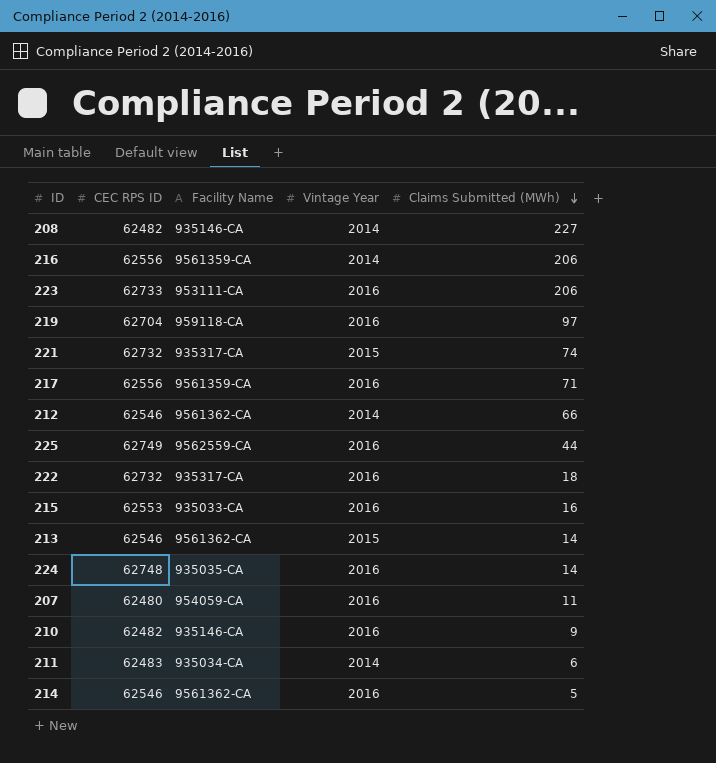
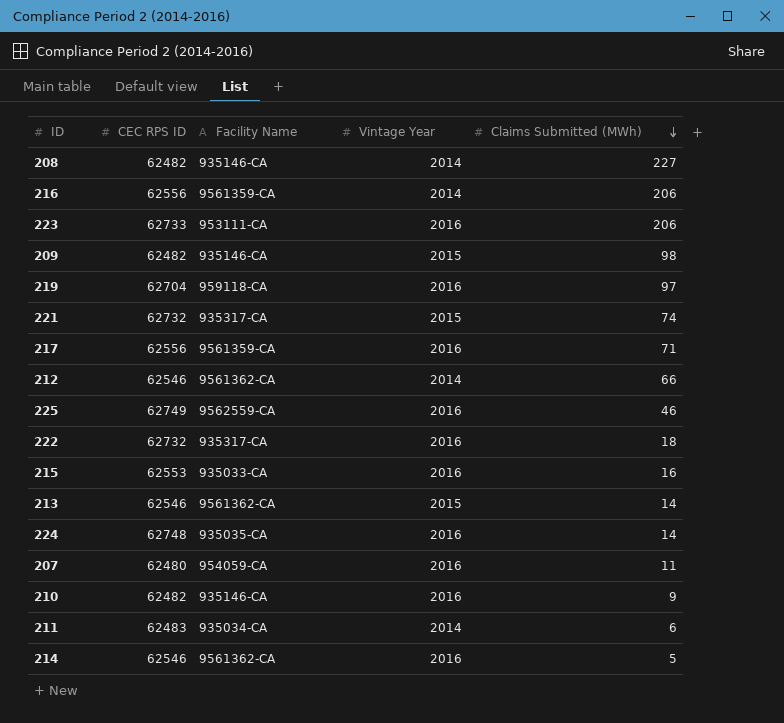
row 209: none -> 62482 | 935146-CA | 2015 | 98
225 | Claims Submitted (MWh): 44 -> 46

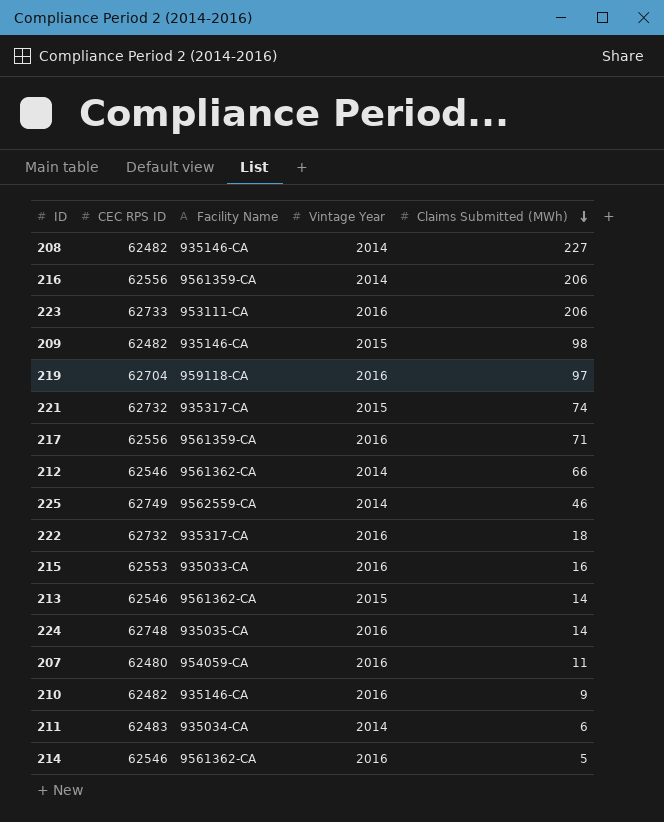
225 | Vintage Year: 2016 -> 2014

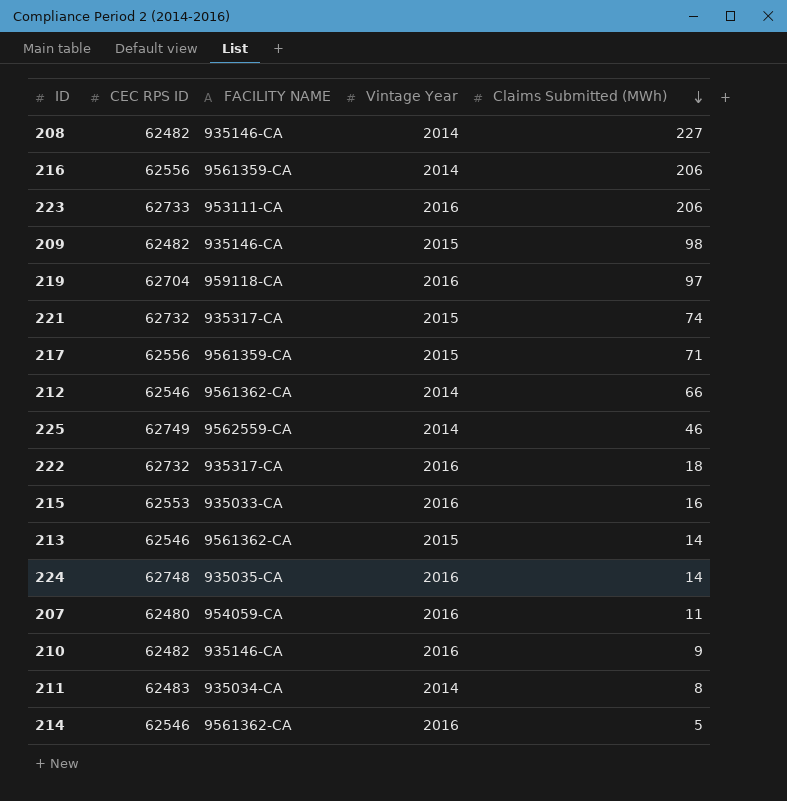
column name: Facility Name -> FACILITY NAME
217 | Vintage Year: 2016 -> 2015
211 | Claims Submitted (MWh): 6 -> 8

